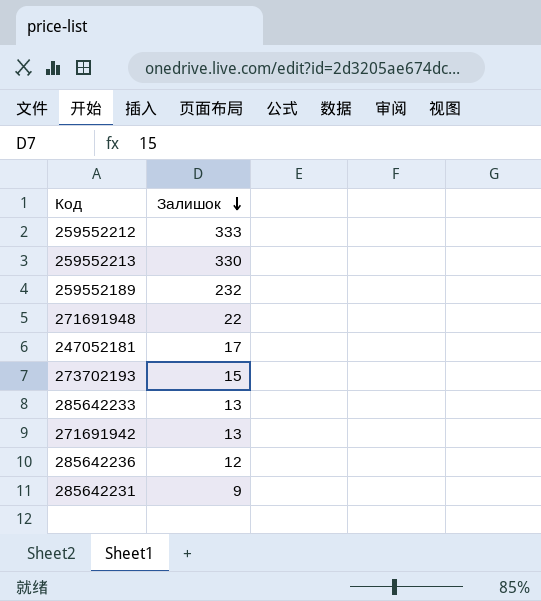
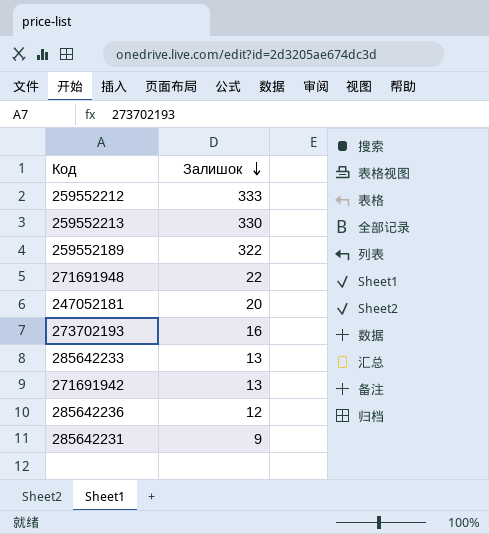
259552189 | Залишок: 232 -> 322
247052181 | Залишок: 17 -> 20
273702193 | Залишок: 15 -> 16

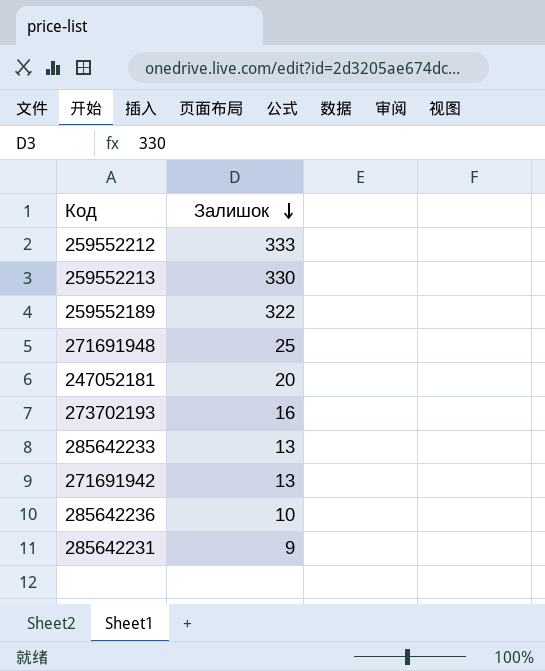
271691948 | Залишок: 22 -> 25
285642236 | Залишок: 12 -> 10

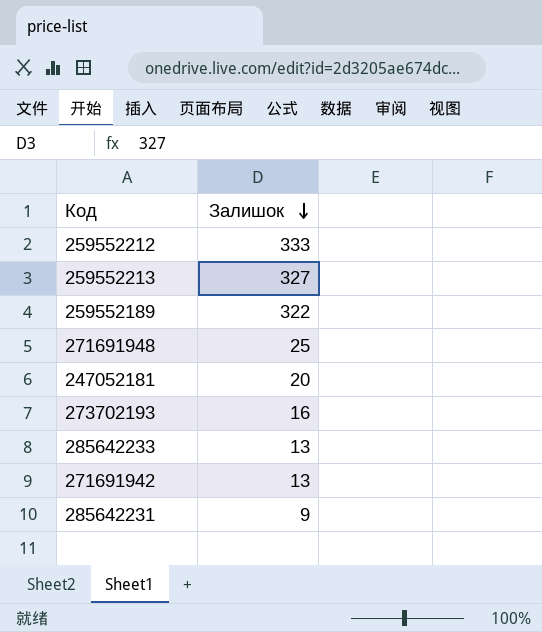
row 285642236: 10 -> none
259552213 | Залишок: 330 -> 327

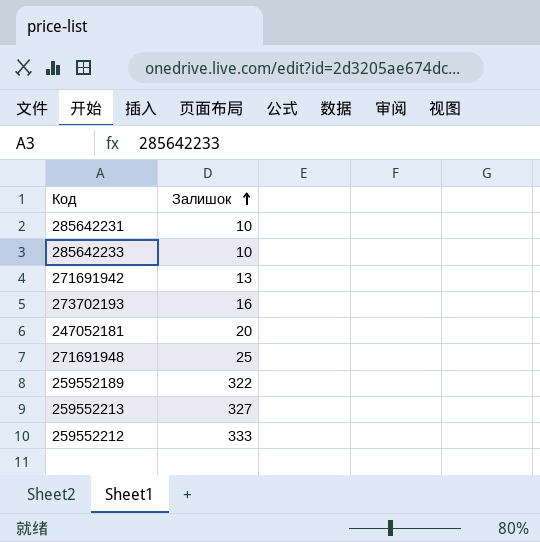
row order: Залишок descending -> Залишок ascending
285642231 | Залишок: 9 -> 10
285642233 | Залишок: 13 -> 10

